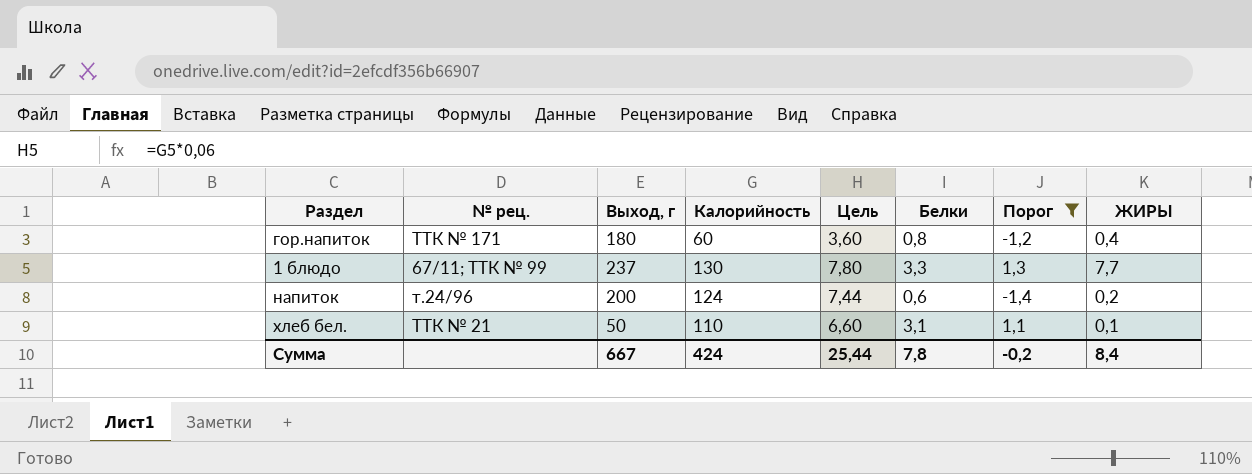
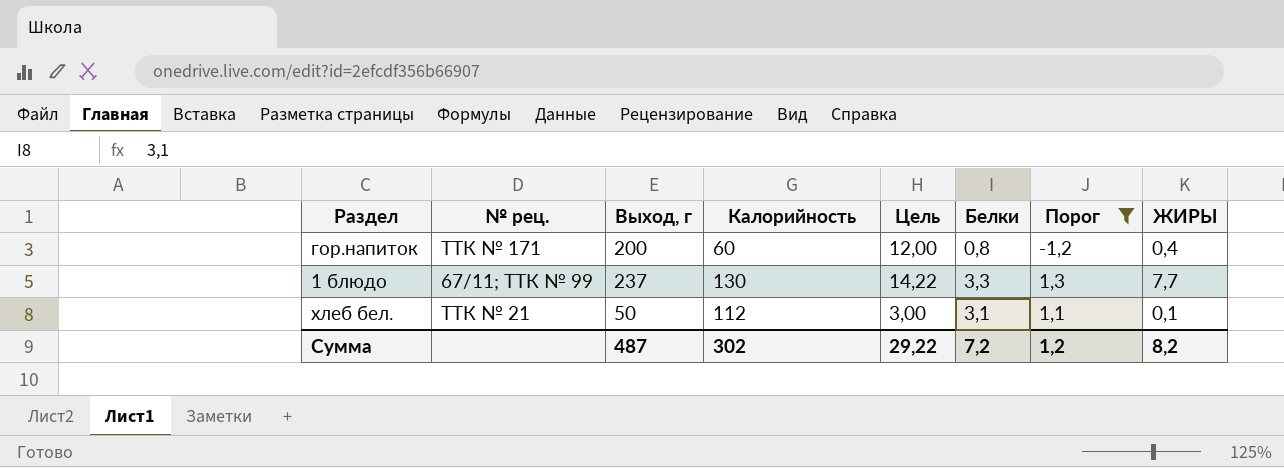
column Цель | formula: [Калорийность] * 0,06 -> [Выход, г] * 0,06
row напиток: т.24/96 | 200 | 124 | 7,44 | 0,6 | -1,4 | 0,2 -> none
гор.напиток | Выход, г: 180 -> 200
хлеб бел. | Калорийность: 110 -> 112
Сумма | Выход, г: 667 -> 487
Сумма | Калорийность: 424 -> 302
Сумма | Цель: 25,44 -> 29,22
Сумма | Белки: 7,8 -> 7,2
Сумма | Порог: -0,2 -> 1,2
Сумма | ЖИРЫ: 8,4 -> 8,2

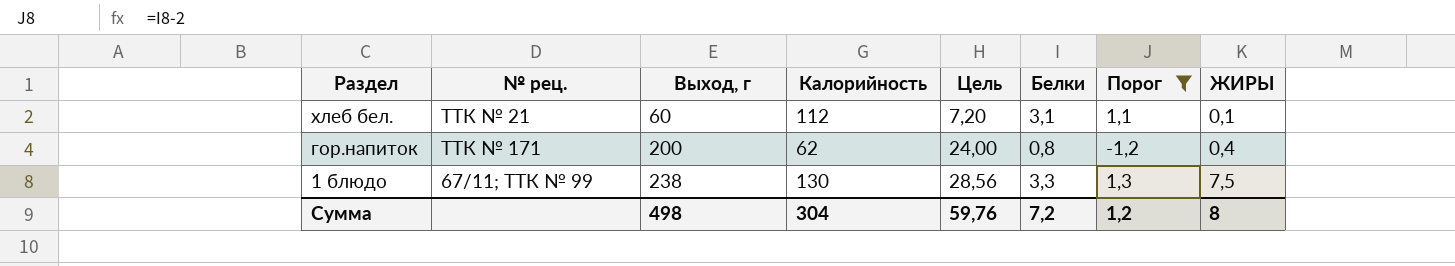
row order: none -> Раздел descending
column Цель | formula: [Выход, г] * 0,06 -> [Выход, г] * 0,12
хлеб бел. | Выход, г: 50 -> 60
гор.напиток | Калорийность: 60 -> 62
1 блюдо | Выход, г: 237 -> 238
1 блюдо | ЖИРЫ: 7,7 -> 7,5
Сумма | Выход, г: 487 -> 498
Сумма | Калорийность: 302 -> 304
Сумма | Цель: 29,22 -> 59,76
Сумма | ЖИРЫ: 8,2 -> 8

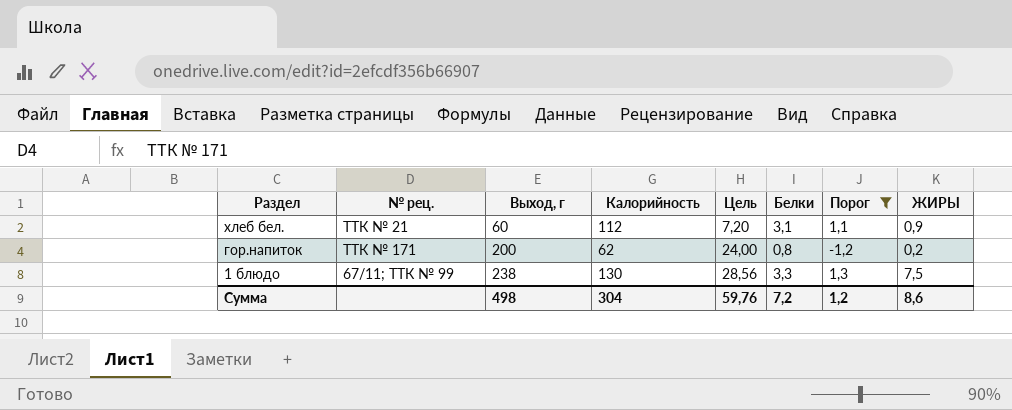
хлеб бел. | ЖИРЫ: 0,1 -> 0,9
гор.напиток | ЖИРЫ: 0,4 -> 0,2
Сумма | ЖИРЫ: 8 -> 8,6

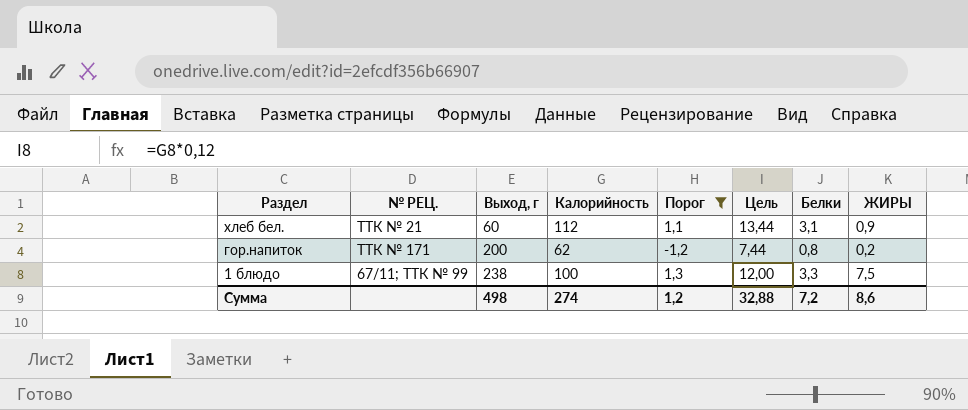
column name: № рец. -> № РЕЦ.
column Порог | position: 7 -> 5
column Цель | formula: [Выход, г] * 0,12 -> [Калорийность] * 0,12
1 блюдо | Калорийность: 130 -> 100
Сумма | Калорийность: 304 -> 274
Сумма | Цель: 59,76 -> 32,88

